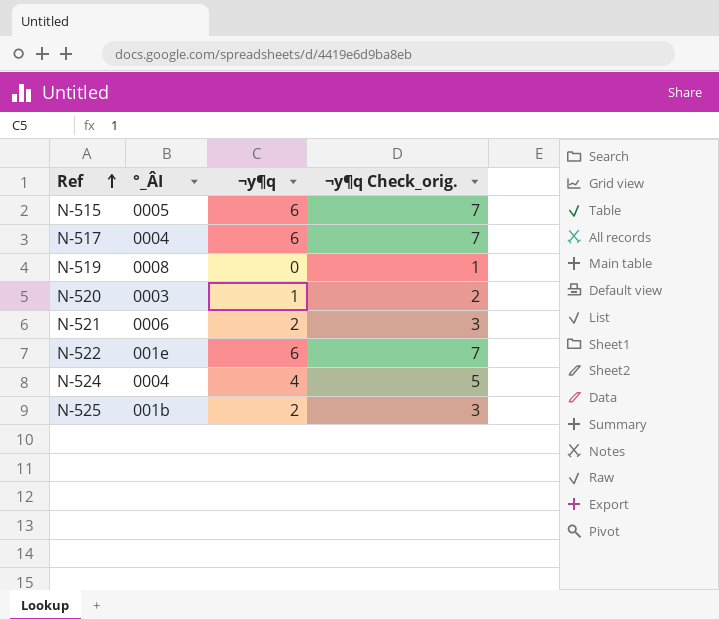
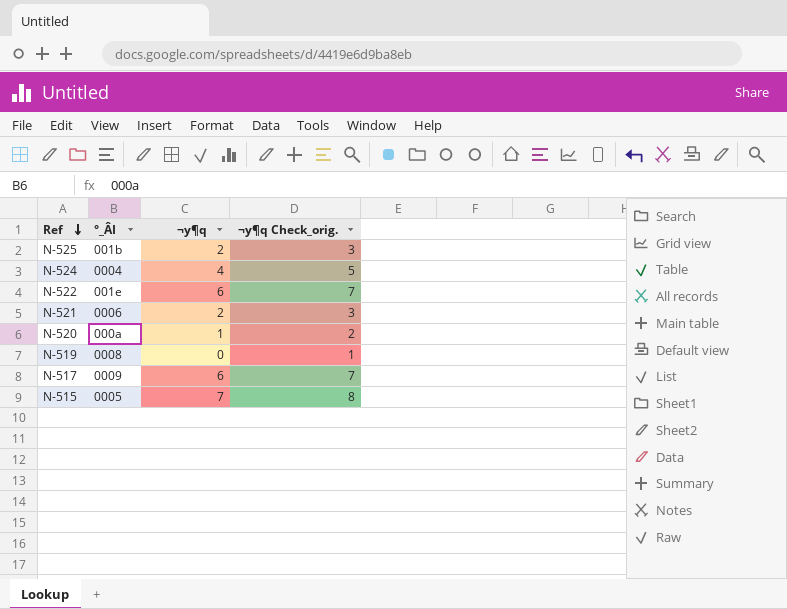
row order: Ref ascending -> Ref descending
N-520 | °_ÂI: 0003 -> 000a
N-517 | °_ÂI: 0004 -> 0009
N-515 | ¬y¶q: 6 -> 7
N-515 | ¬y¶q Check_orig.: 7 -> 8

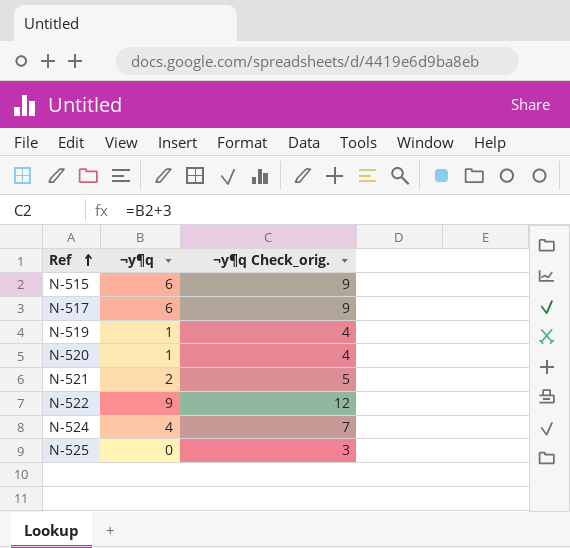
row order: Ref descending -> Ref ascending
column °_ÂI | position: 2 -> none
column ¬y¶q Check_orig. | formula: [¬y¶q] + 1 -> [¬y¶q] + 3
N-515 | ¬y¶q: 7 -> 6
N-519 | ¬y¶q: 0 -> 1
N-522 | ¬y¶q: 6 -> 9
N-525 | ¬y¶q: 2 -> 0

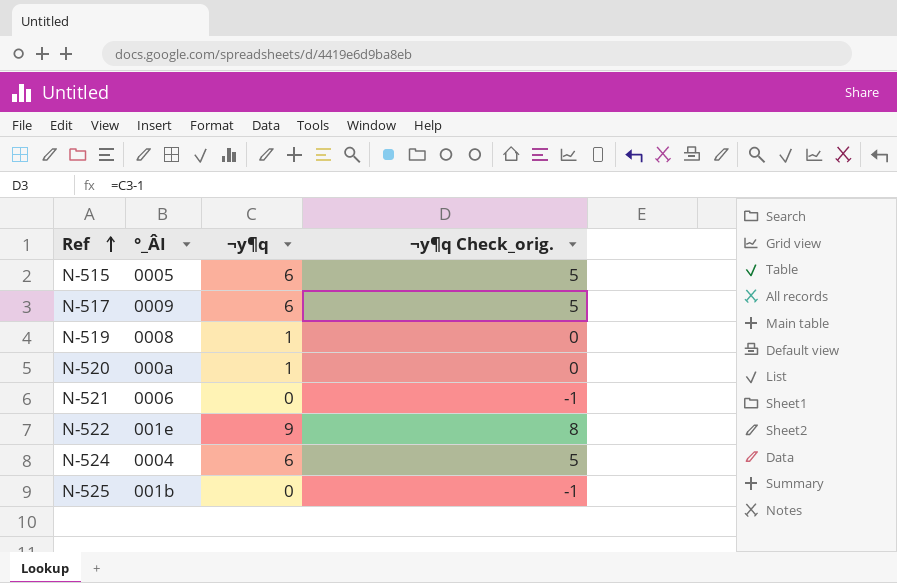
column °_ÂI | position: none -> 2
column ¬y¶q Check_orig. | formula: [¬y¶q] + 3 -> [¬y¶q] - 1
N-521 | ¬y¶q: 2 -> 0
N-524 | ¬y¶q: 4 -> 6

